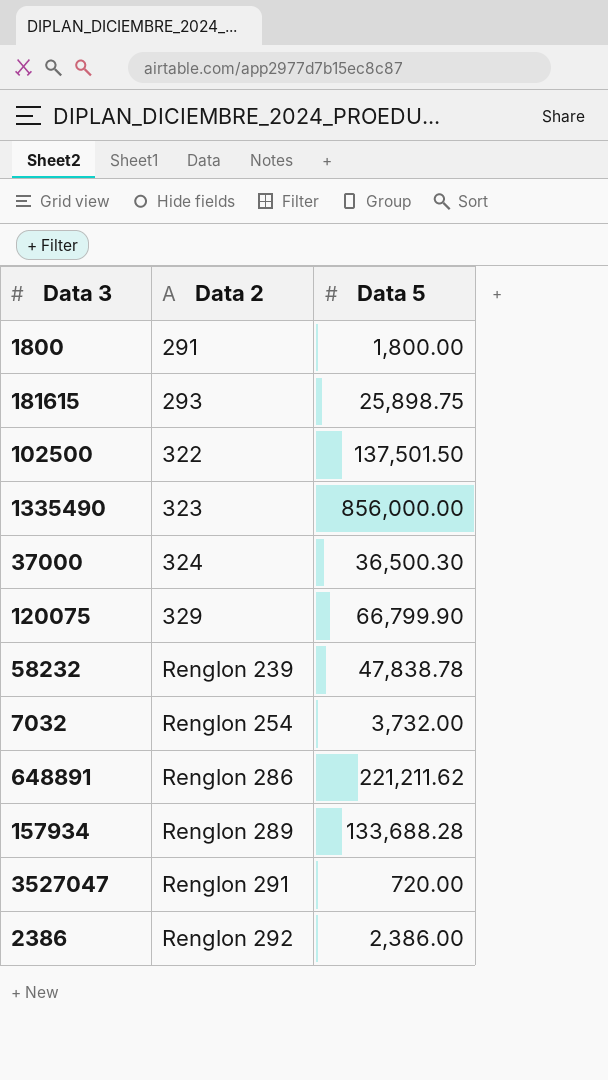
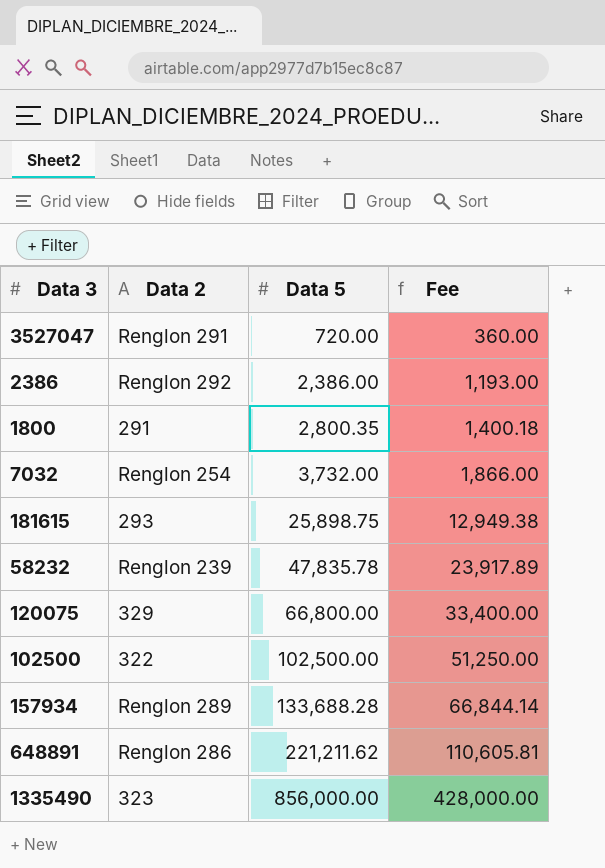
row order: Data 2 ascending -> Data 5 ascending
column Fee | formula: none -> [Data 5] * 0.5
row 37000: 324 | 36,500.30 -> none
1800 | Data 5: 1,800.00 -> 2,800.35
58232 | Data 5: 47,838.78 -> 47,835.78
120075 | Data 5: 66,799.90 -> 66,800.00
102500 | Data 5: 137,501.50 -> 102,500.00

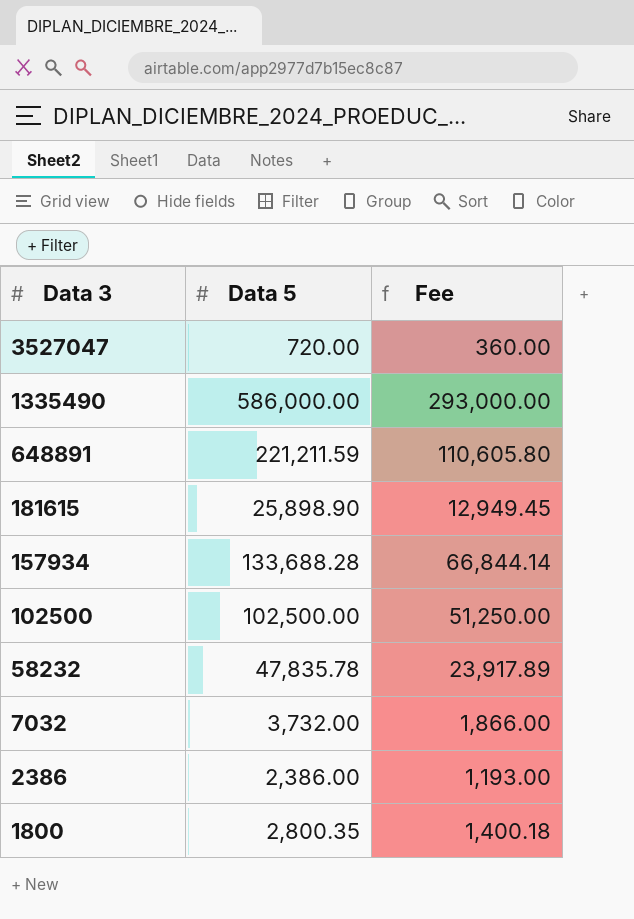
row order: Data 5 ascending -> Data 3 descending
column Data 2 | position: 2 -> none
row 120075: 329 | 66,800.00 | 33,400.00 -> none
1335490 | Data 5: 856,000.00 -> 586,000.00
1335490 | Fee: 428,000.00 -> 293,000.00
648891 | Data 5: 221,211.62 -> 221,211.59
648891 | Fee: 110,605.81 -> 110,605.80
181615 | Data 5: 25,898.75 -> 25,898.90
181615 | Fee: 12,949.38 -> 12,949.45

